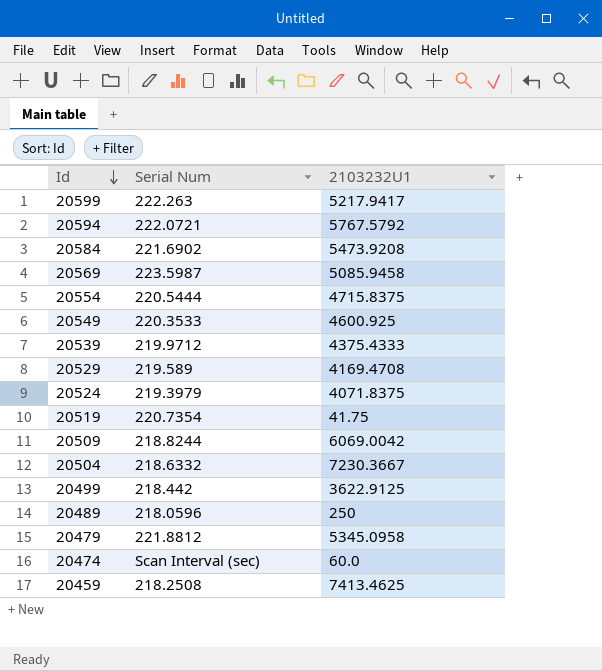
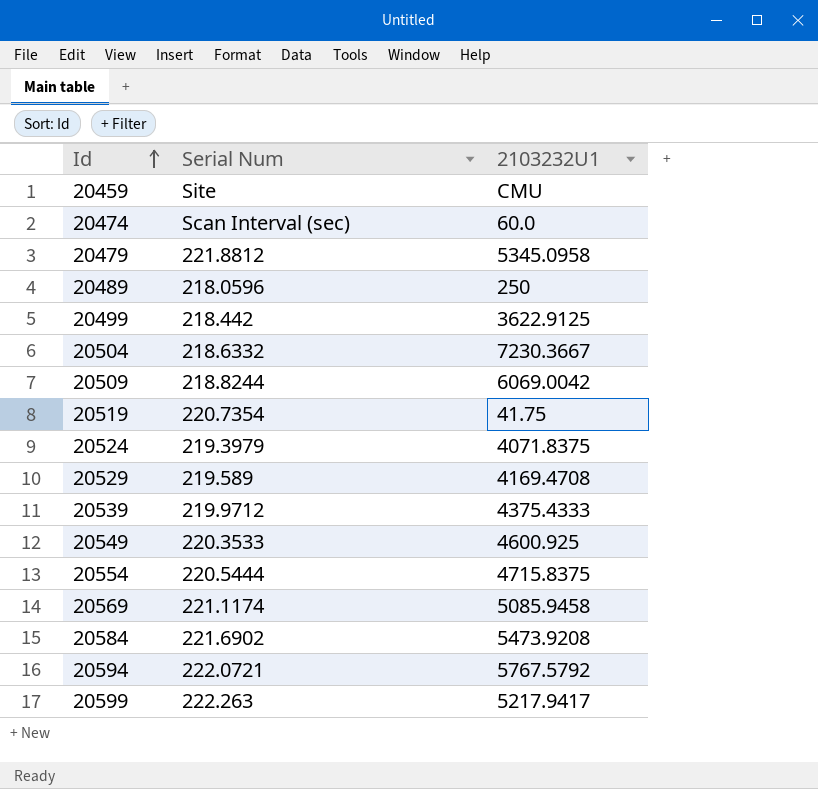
row order: Id descending -> Id ascending
20459 | Serial Num: 218.2508 -> Site
20459 | 2103232U1: 7413.4625 -> CMU
20569 | Serial Num: 223.5987 -> 221.1174

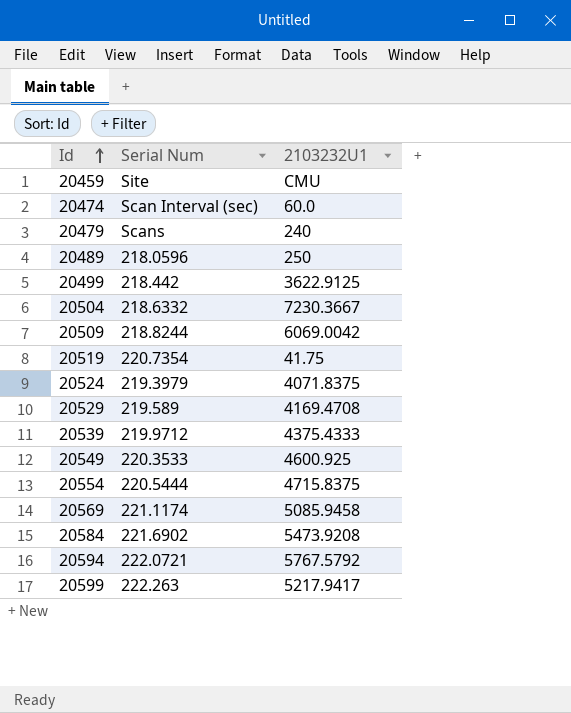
20479 | Serial Num: 221.8812 -> Scans
20479 | 2103232U1: 5345.0958 -> 240

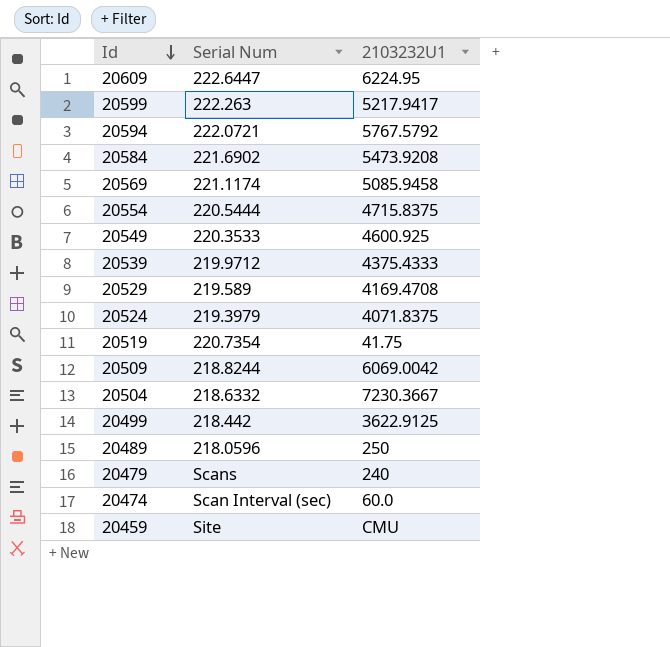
row order: Id ascending -> Id descending
row 20609: none -> 222.6447 | 6224.95

